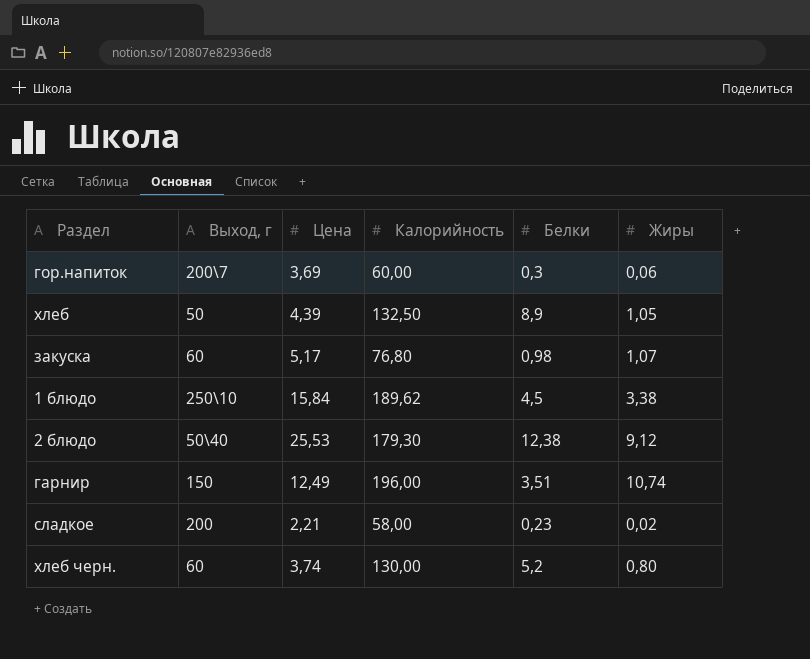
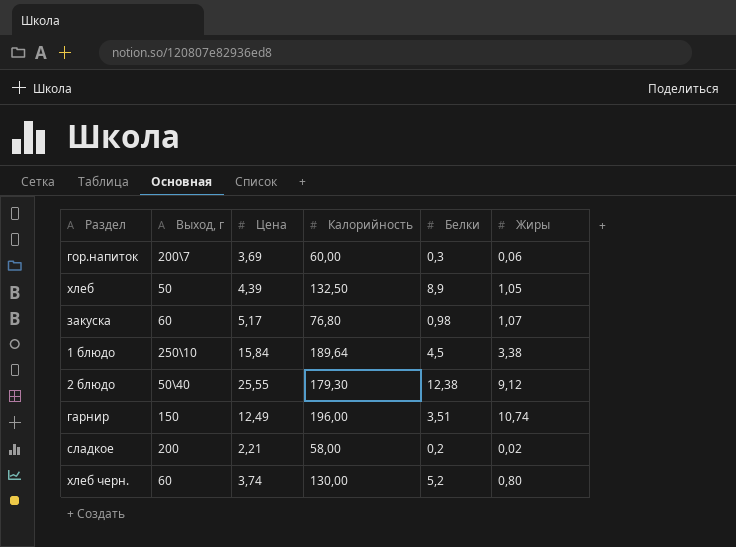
1 блюдо | Калорийность: 189,62 -> 189,64
2 блюдо | Цена: 25,53 -> 25,55
сладкое | Белки: 0,23 -> 0,2

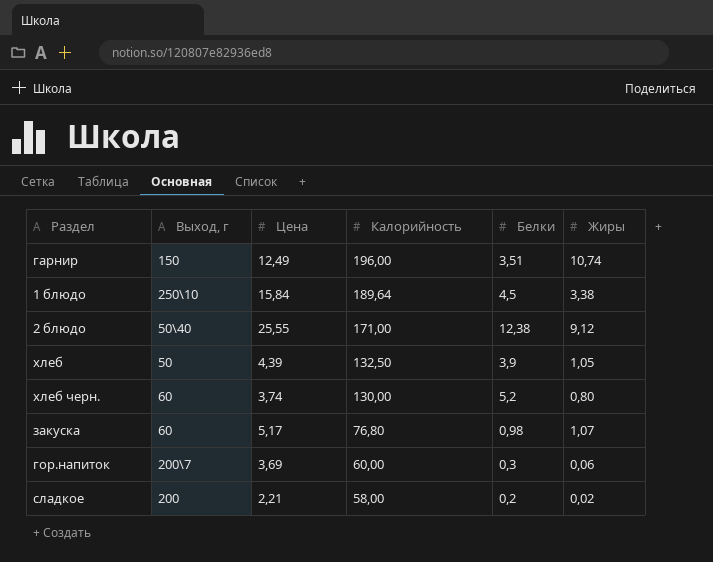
row order: none -> Калорийность descending
2 блюдо | Калорийность: 179,30 -> 171,00
хлеб | Белки: 8,9 -> 3,9

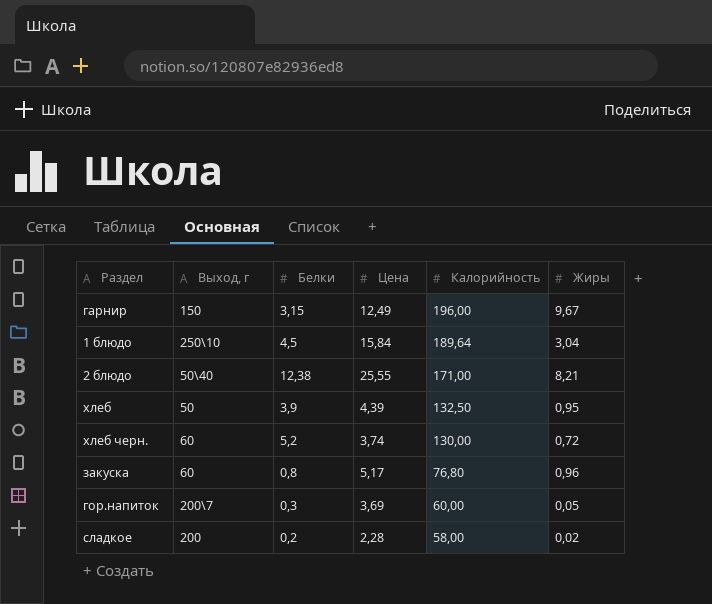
column Белки | position: 5 -> 3
гарнир | Белки: 3,51 -> 3,15
гарнир | Жиры: 10,74 -> 9,67
1 блюдо | Жиры: 3,38 -> 3,04
2 блюдо | Жиры: 9,12 -> 8,21
хлеб | Жиры: 1,05 -> 0,95
хлеб черн. | Жиры: 0,80 -> 0,72
закуска | Белки: 0,98 -> 0,8
закуска | Жиры: 1,07 -> 0,96
гор.напиток | Жиры: 0,06 -> 0,05
сладкое | Цена: 2,21 -> 2,28

